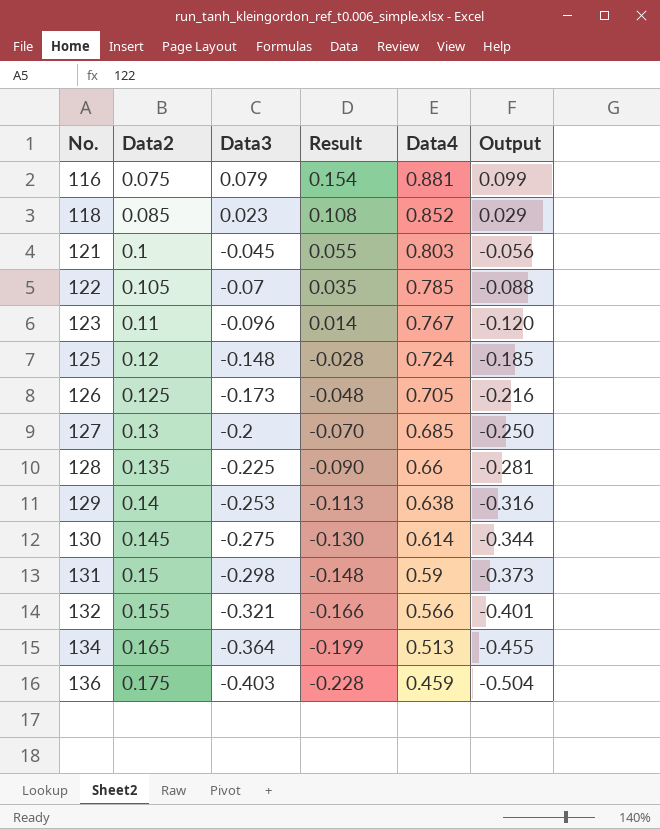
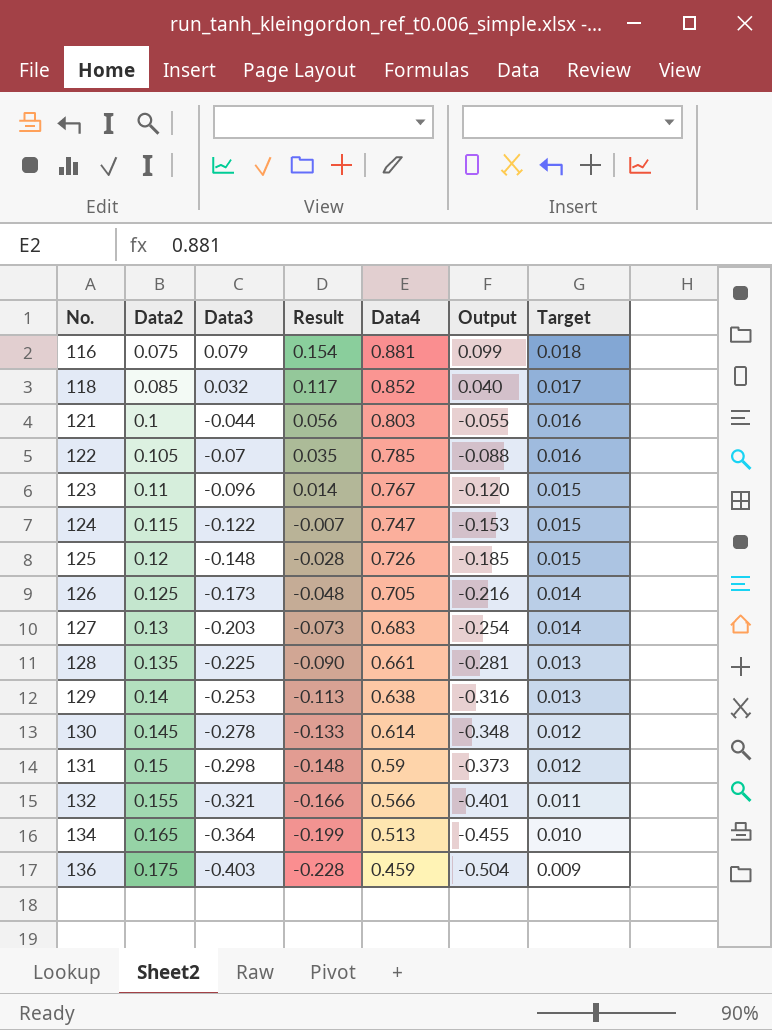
column Target | formula: none -> [Data4] * 0.02
118 | Data3: 0.023 -> 0.032
118 | Result: 0.108 -> 0.117
118 | Output: 0.029 -> 0.040
121 | Data3: -0.045 -> -0.044
121 | Result: 0.055 -> 0.056
121 | Output: -0.056 -> -0.055
row 124: none -> 0.115 | -0.122 | -0.007 | 0.747 | -0.153 | 0.015
125 | Data4: 0.724 -> 0.726
127 | Data3: -0.2 -> -0.203
127 | Result: -0.070 -> -0.073
127 | Data4: 0.685 -> 0.683
127 | Output: -0.250 -> -0.254
128 | Data4: 0.66 -> 0.661
130 | Data3: -0.275 -> -0.278
130 | Result: -0.130 -> -0.133
130 | Output: -0.344 -> -0.348

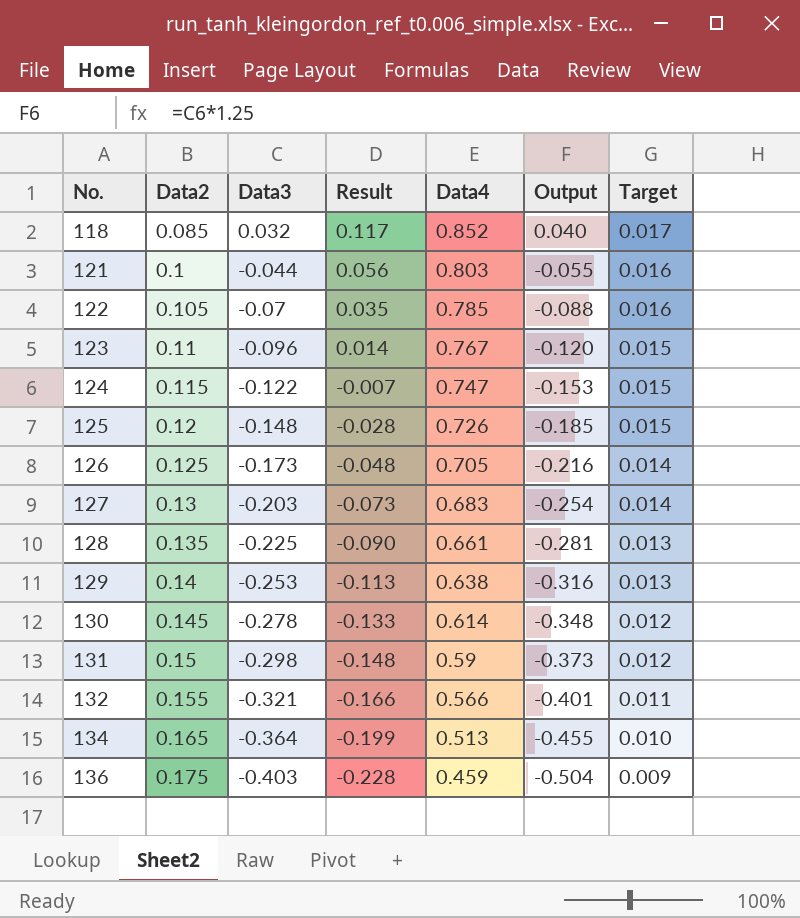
row 116: 0.075 | 0.079 | 0.154 | 0.881 | 0.099 | 0.018 -> none

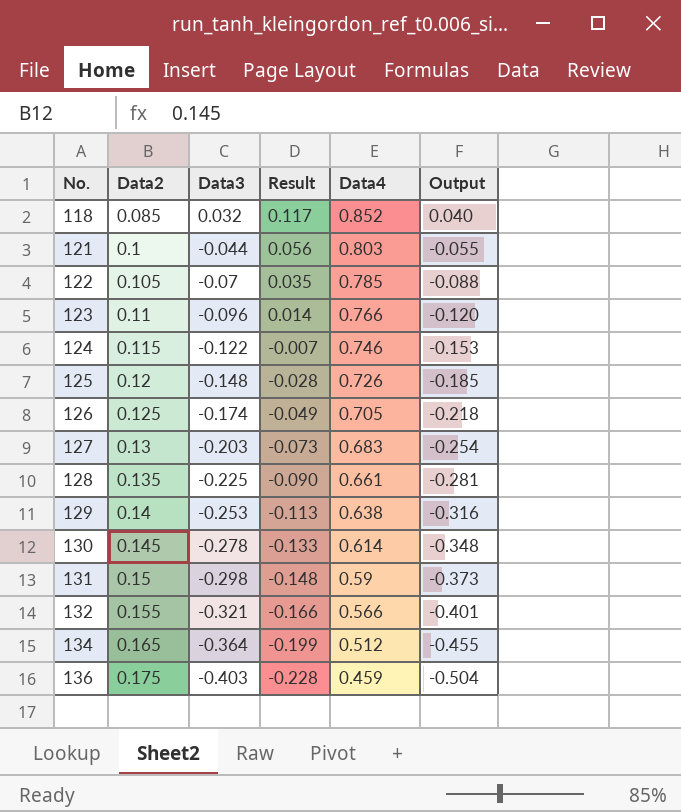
column Target | formula: [Data4] * 0.02 -> none
123 | Data4: 0.767 -> 0.766
124 | Data4: 0.747 -> 0.746
126 | Data3: -0.173 -> -0.174
126 | Result: -0.048 -> -0.049
126 | Output: -0.216 -> -0.218
134 | Data4: 0.513 -> 0.512

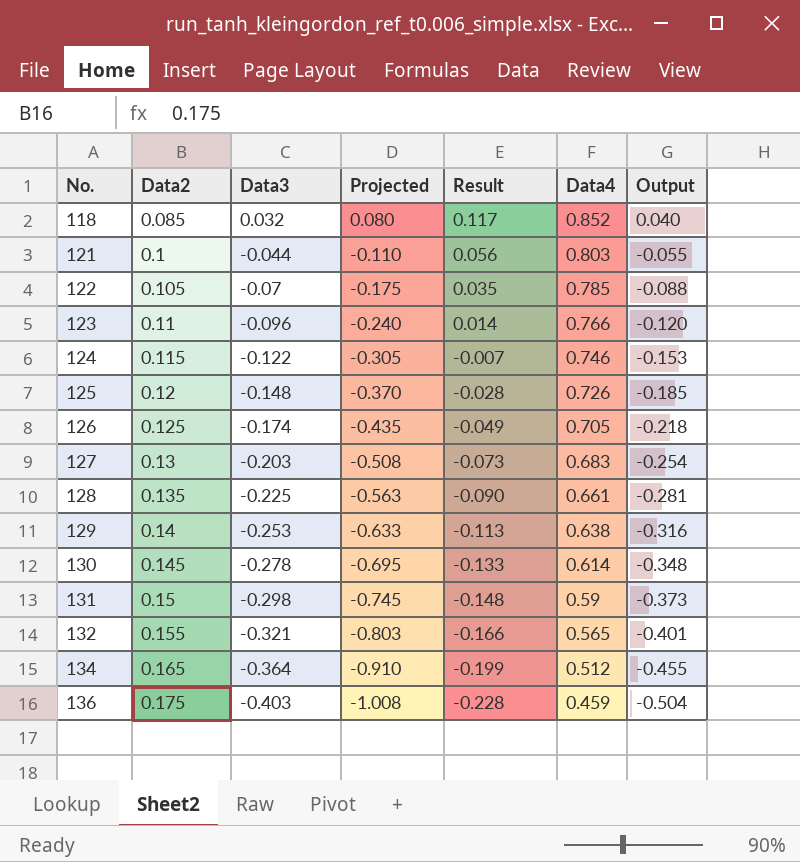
column Projected | formula: none -> [Data3] * 2.5
132 | Data4: 0.566 -> 0.565

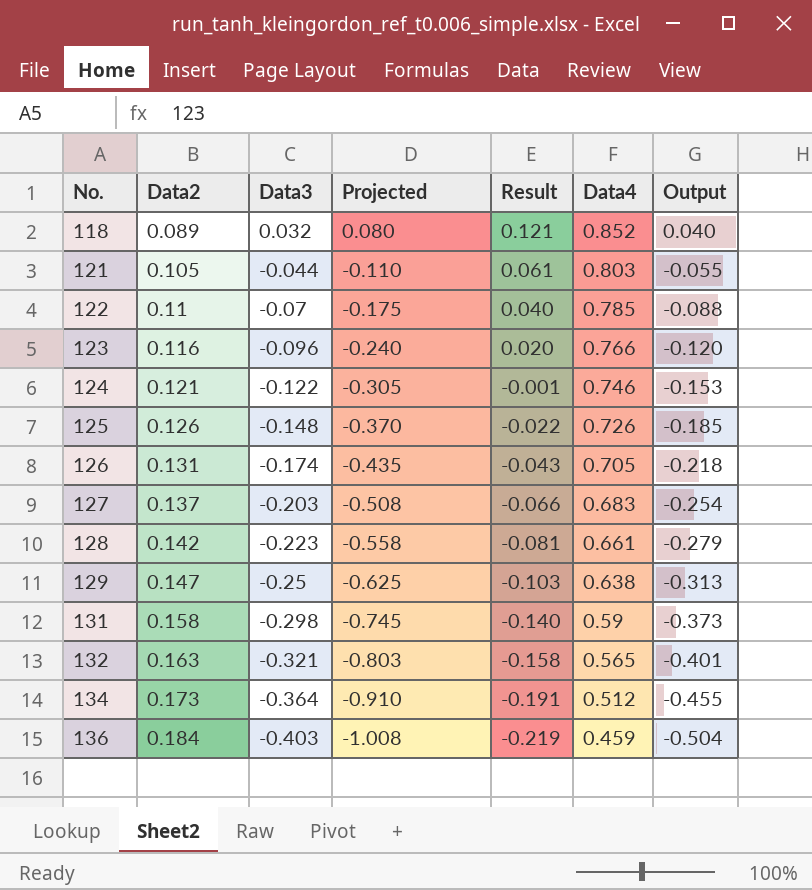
row 130: 0.145 | -0.278 | -0.695 | -0.133 | 0.614 | -0.348 -> none
118 | Data2: 0.085 -> 0.089
118 | Result: 0.117 -> 0.121
121 | Data2: 0.1 -> 0.105
121 | Result: 0.056 -> 0.061
122 | Data2: 0.105 -> 0.11
122 | Result: 0.035 -> 0.040
123 | Data2: 0.11 -> 0.116
123 | Result: 0.014 -> 0.020
124 | Data2: 0.115 -> 0.121
124 | Result: -0.007 -> -0.001
125 | Data2: 0.12 -> 0.126
125 | Result: -0.028 -> -0.022
126 | Data2: 0.125 -> 0.131
126 | Result: -0.049 -> -0.043
127 | Data2: 0.13 -> 0.137
127 | Result: -0.073 -> -0.066
128 | Data2: 0.135 -> 0.142
128 | Data3: -0.225 -> -0.223
128 | Projected: -0.563 -> -0.558
128 | Result: -0.090 -> -0.081
128 | Output: -0.281 -> -0.279
129 | Data2: 0.14 -> 0.147
129 | Data3: -0.253 -> -0.25
129 | Projected: -0.633 -> -0.625
129 | Result: -0.113 -> -0.103
129 | Output: -0.316 -> -0.313
131 | Data2: 0.15 -> 0.158
131 | Result: -0.148 -> -0.140
132 | Data2: 0.155 -> 0.163
132 | Result: -0.166 -> -0.158
134 | Data2: 0.165 -> 0.173
134 | Result: -0.199 -> -0.191
136 | Data2: 0.175 -> 0.184
136 | Result: -0.228 -> -0.219

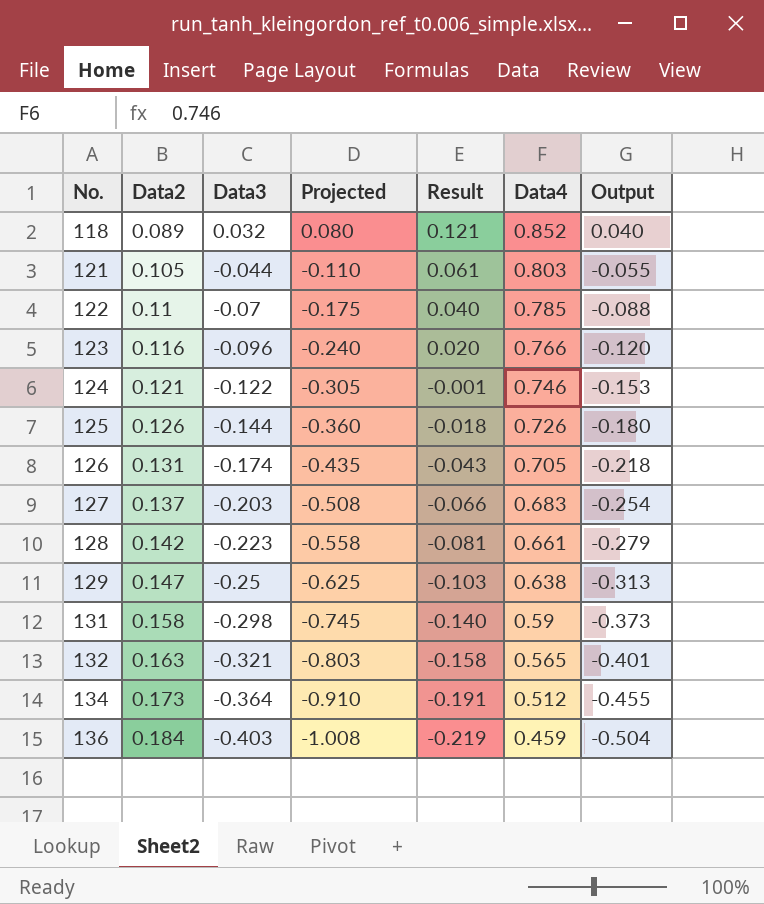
125 | Data3: -0.148 -> -0.144
125 | Projected: -0.370 -> -0.360
125 | Result: -0.022 -> -0.018
125 | Output: -0.185 -> -0.180

